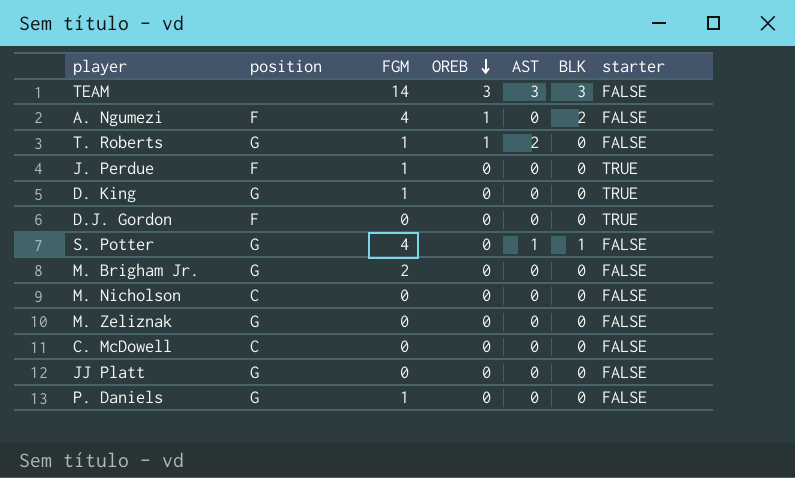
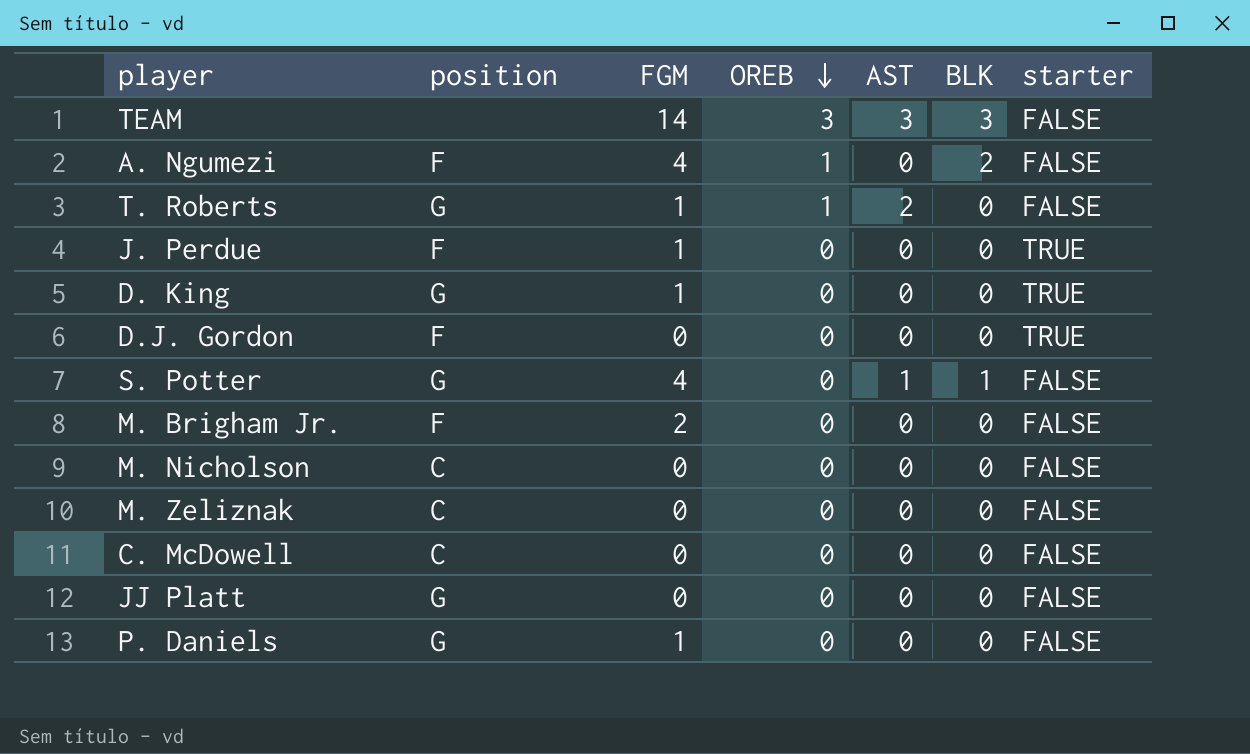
M. Brigham Jr. | position: G -> F
M. Zeliznak | position: G -> C

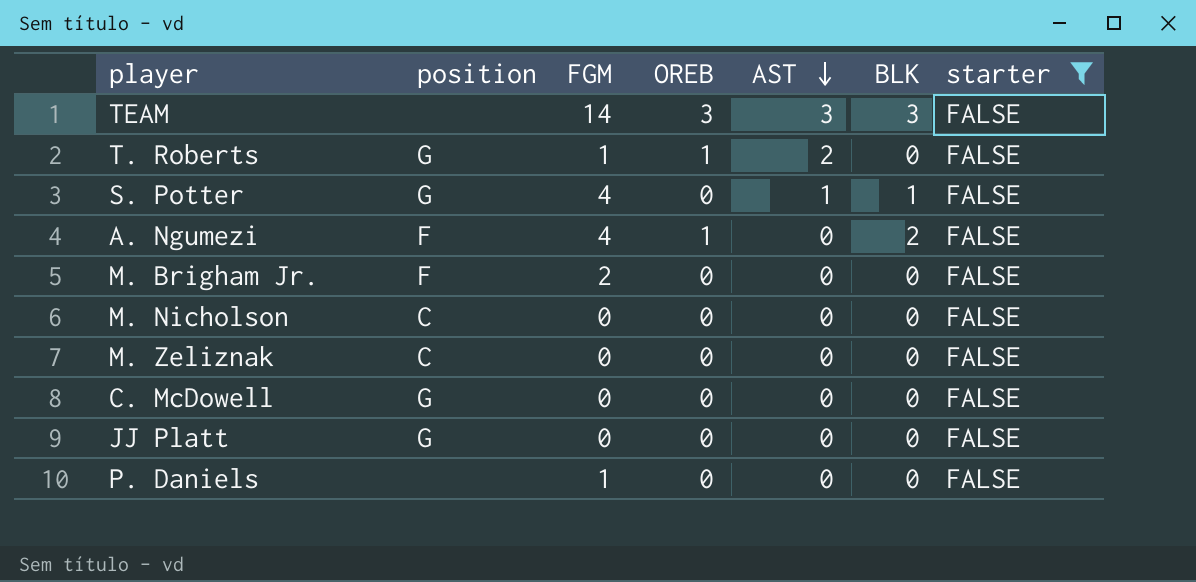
filter: none -> starter = FALSE
row order: OREB descending -> AST descending
C. McDowell | position: C -> G
P. Daniels | position: G -> none

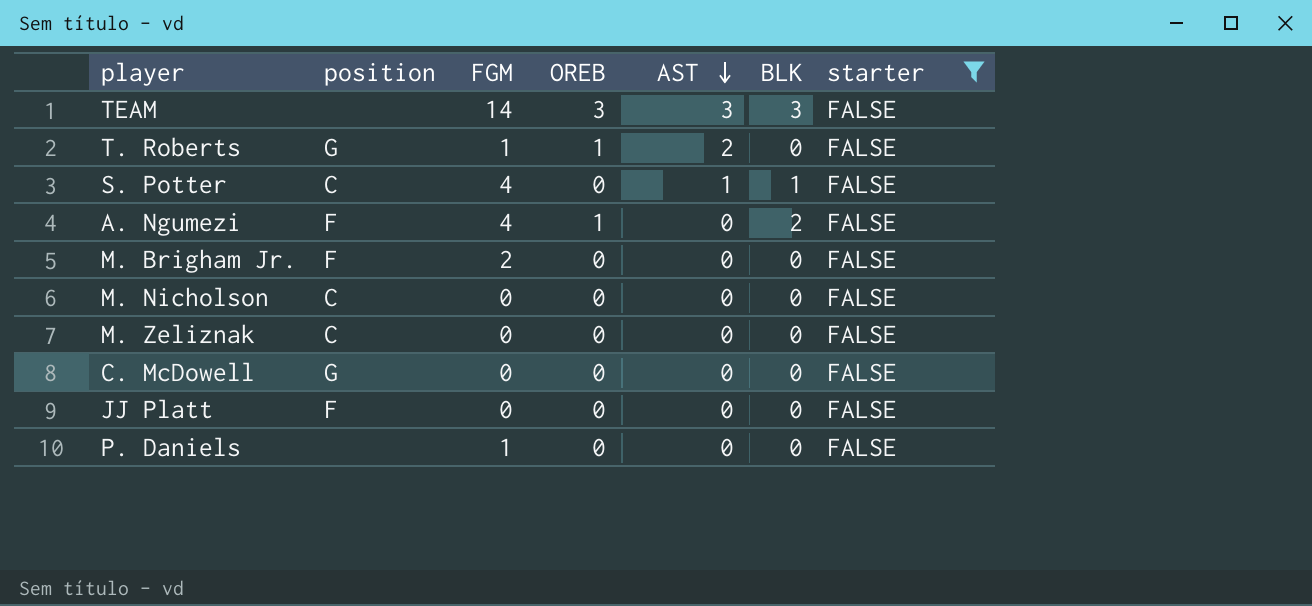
S. Potter | position: G -> C
JJ Platt | position: G -> F

